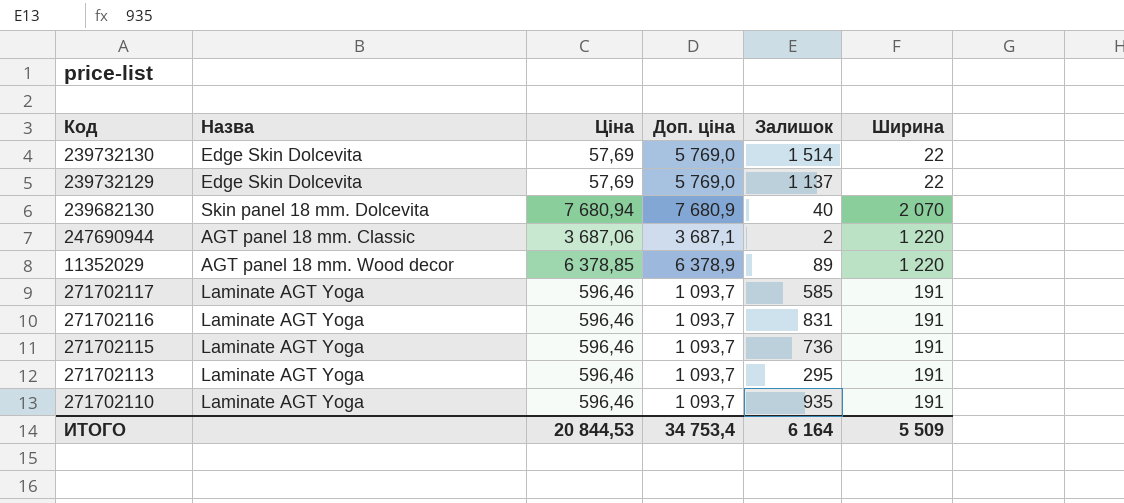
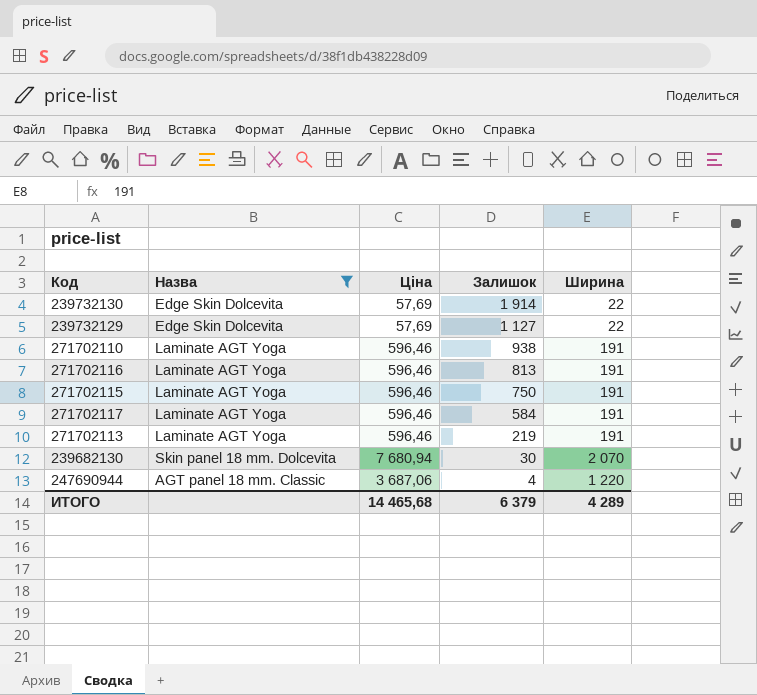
filter: none -> Назва != AGT panel 18 mm. Wood decor
row order: none -> Залишок descending
column Доп. ціна | position: 4 -> none
239732130 | Залишок: 1 514 -> 1 914
239732129 | Залишок: 1 137 -> 1 127
271702110 | Залишок: 935 -> 938
271702116 | Залишок: 831 -> 813
271702115 | Залишок: 736 -> 750
271702117 | Залишок: 585 -> 584
271702113 | Залишок: 295 -> 219
239682130 | Залишок: 40 -> 30
247690944 | Залишок: 2 -> 4
ИТОГО | Ціна: 20 844,53 -> 14 465,68
ИТОГО | Залишок: 6 164 -> 6 379
ИТОГО | Ширина: 5 509 -> 4 289

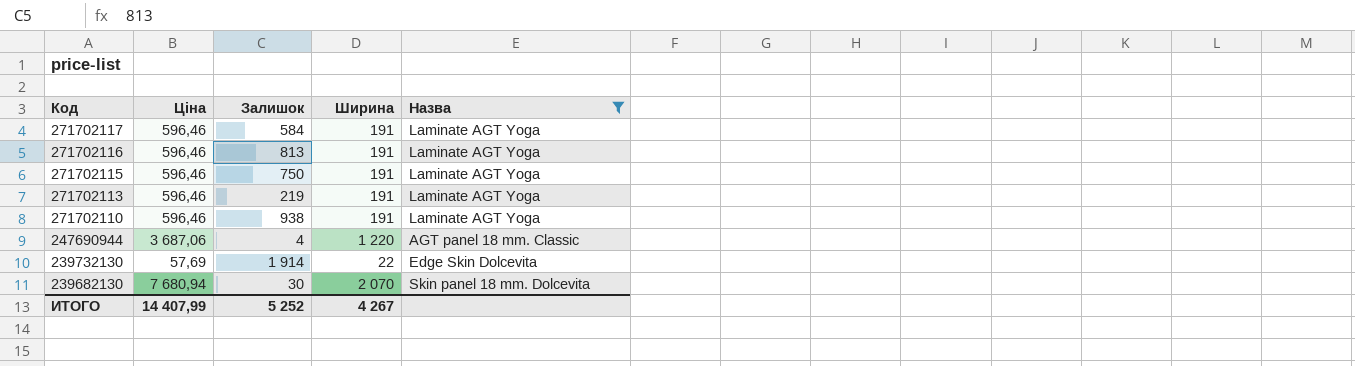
row order: Залишок descending -> Код descending
column Назва | position: 2 -> 5
row 239732129: Edge Skin Dolcevita | 57,69 | 1 127 | 22 -> none
ИТОГО | Ціна: 14 465,68 -> 14 407,99
ИТОГО | Залишок: 6 379 -> 5 252
ИТОГО | Ширина: 4 289 -> 4 267

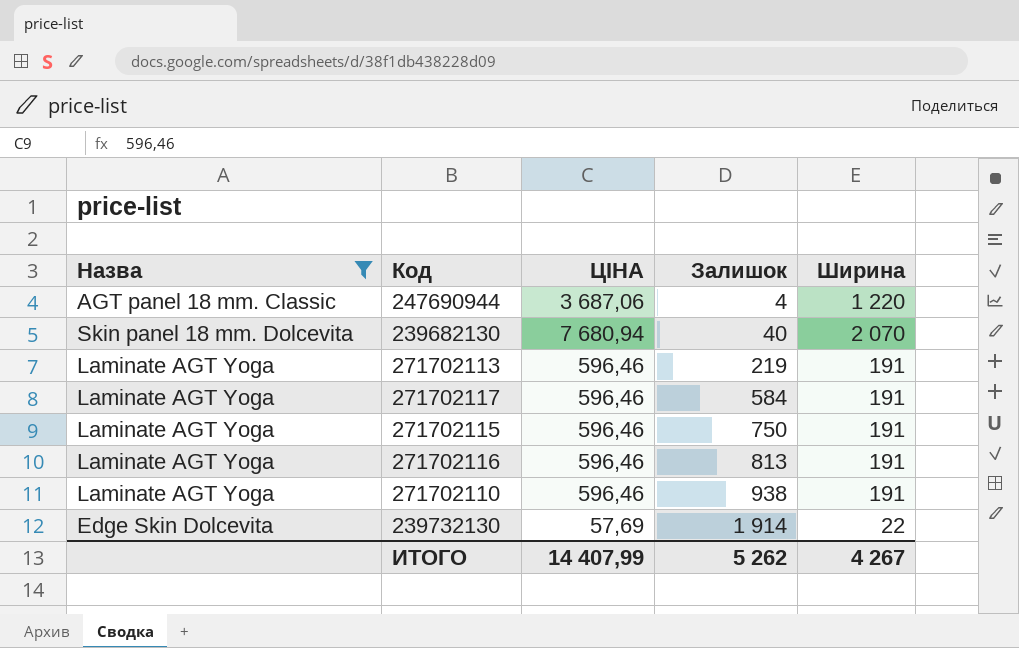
row order: Код descending -> Залишок ascending
column Назва | position: 5 -> 1
column name: Ціна -> ЦІНА
239682130 | Залишок: 30 -> 40
ИТОГО | Залишок: 5 252 -> 5 262

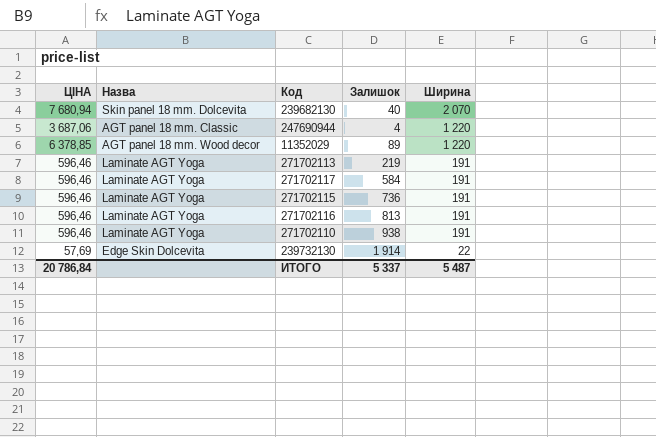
filter: Назва != AGT panel 18 mm. Wood decor -> none
row order: Залишок ascending -> Ширина descending
column ЦІНА | position: 3 -> 1
271702115 | Залишок: 750 -> 736
ИТОГО | ЦІНА: 14 407,99 -> 20 786,84
ИТОГО | Залишок: 5 262 -> 5 337
ИТОГО | Ширина: 4 267 -> 5 487

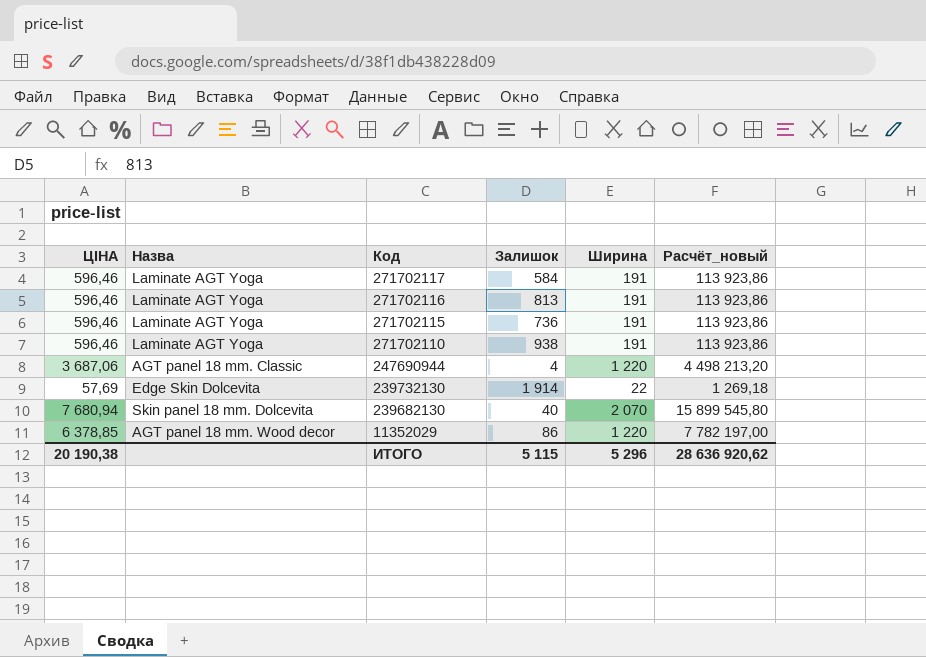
row order: Ширина descending -> Код descending
column Расчёт_новый | formula: none -> [ЦІНА] * [Ширина]
row 271702113: 596,46 | Laminate AGT Yoga | 219 | 191 -> none
11352029 | Залишок: 89 -> 86
ИТОГО | ЦІНА: 20 786,84 -> 20 190,38
ИТОГО | Залишок: 5 337 -> 5 115
ИТОГО | Ширина: 5 487 -> 5 296

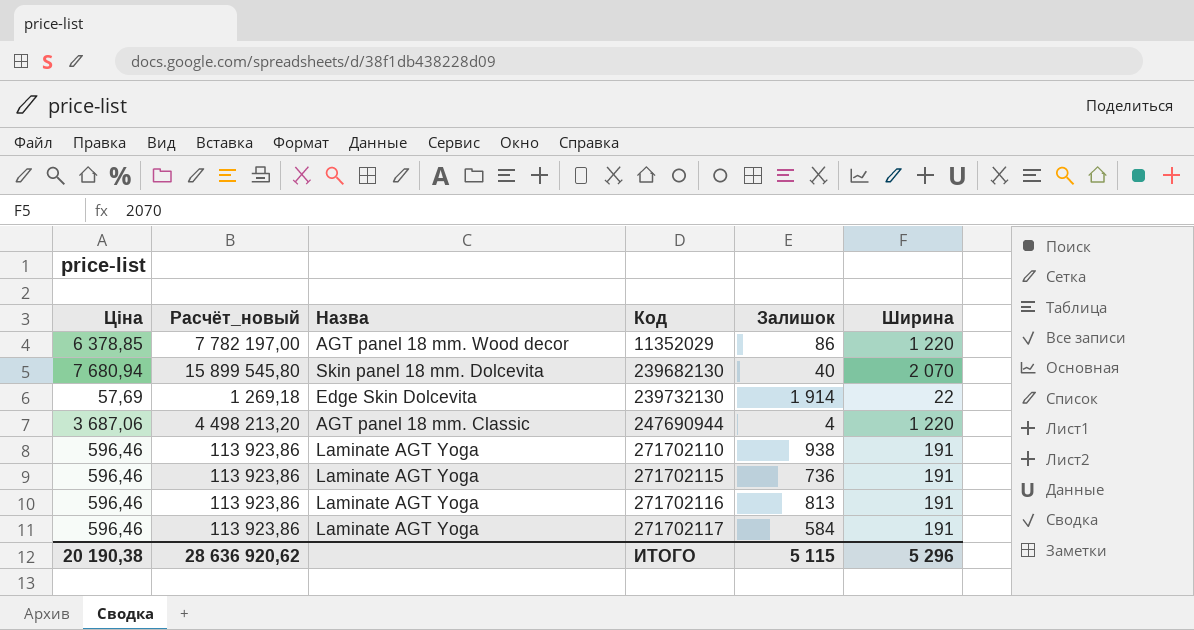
row order: Код descending -> Код ascending
column name: ЦІНА -> Ціна
column Расчёт_новый | position: 6 -> 2

